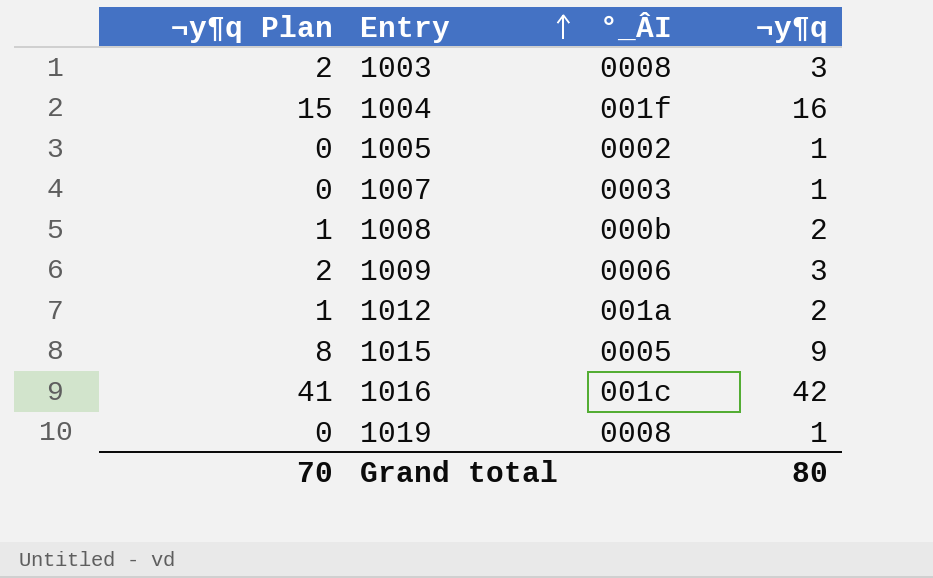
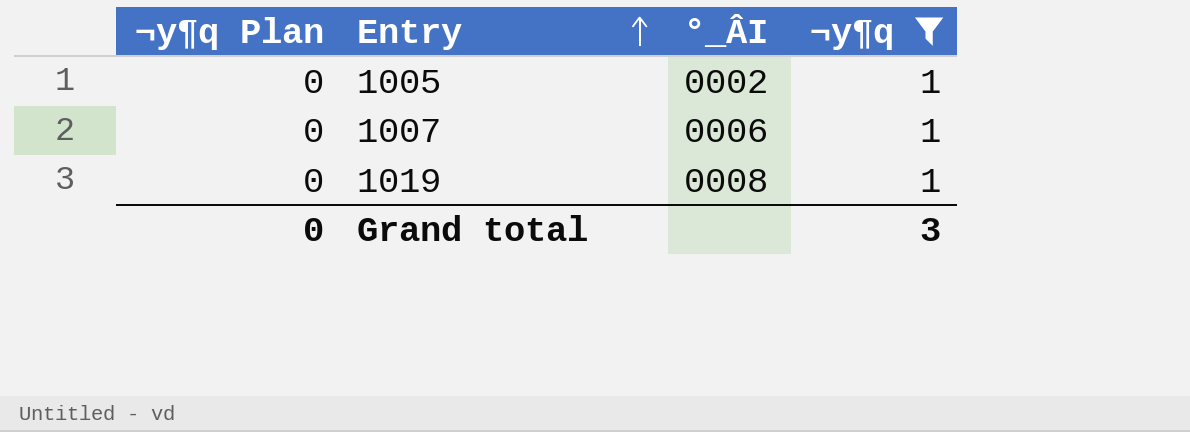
filter: none -> ¬y¶q = 1
1007 | °_ÂI: 0003 -> 0006
Grand total | ¬y¶q Plan: 70 -> 0
Grand total | ¬y¶q: 80 -> 3

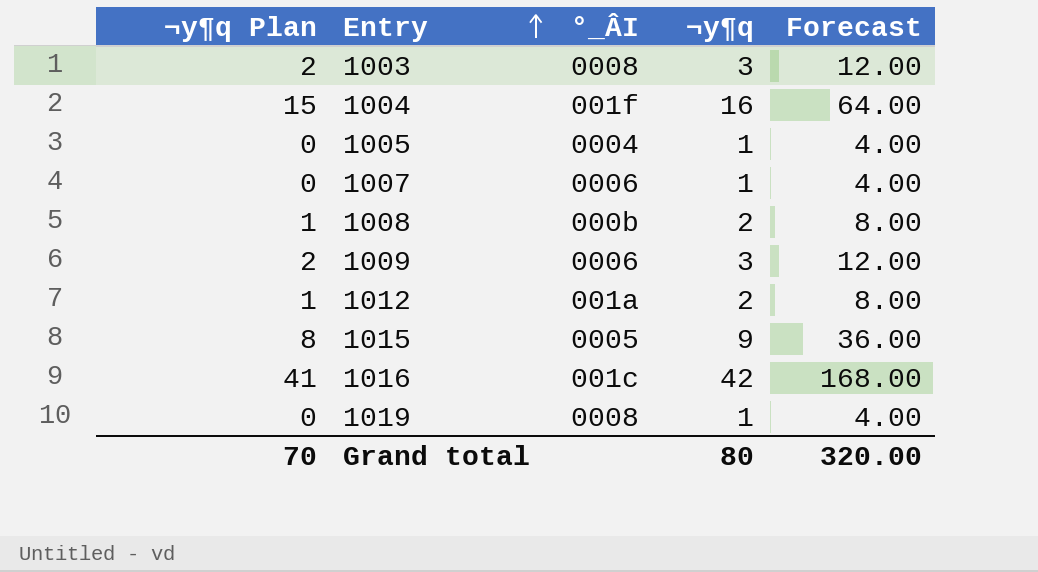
filter: ¬y¶q = 1 -> none
column Forecast | formula: none -> [¬y¶q] * 4
1005 | °_ÂI: 0002 -> 0004
Grand total | ¬y¶q Plan: 0 -> 70
Grand total | ¬y¶q: 3 -> 80

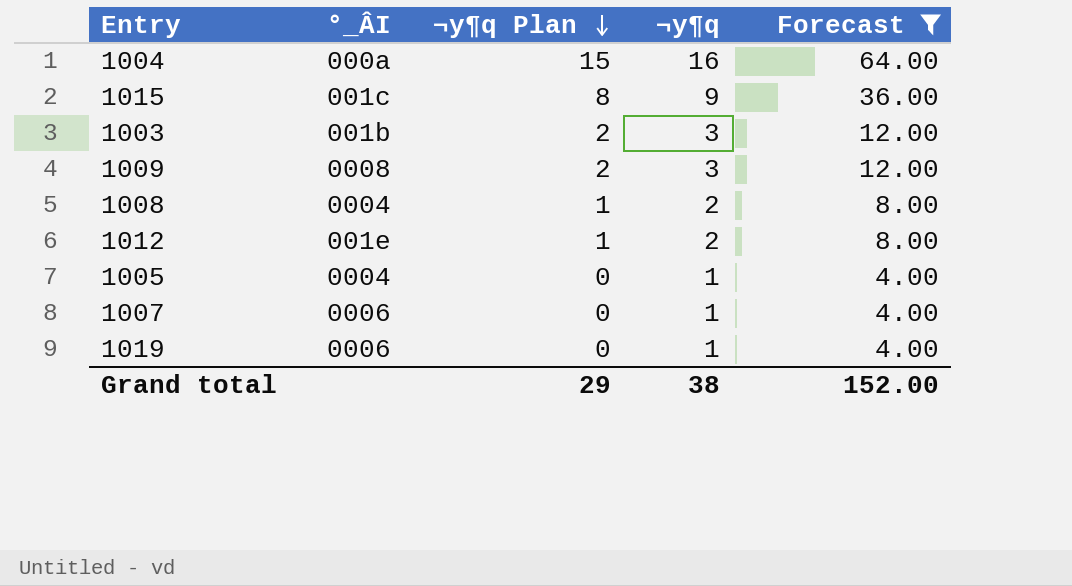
filter: none -> Forecast != 168.00
row order: Entry ascending -> ¬y¶q Plan descending
column ¬y¶q Plan | position: 1 -> 3
1004 | °_ÂI: 001f -> 000a
1015 | °_ÂI: 0005 -> 001c
1003 | °_ÂI: 0008 -> 001b
1009 | °_ÂI: 0006 -> 0008
1008 | °_ÂI: 000b -> 0004
1012 | °_ÂI: 001a -> 001e
1019 | °_ÂI: 0008 -> 0006
Grand total | ¬y¶q Plan: 70 -> 29
Grand total | ¬y¶q: 80 -> 38
Grand total | Forecast: 320.00 -> 152.00

